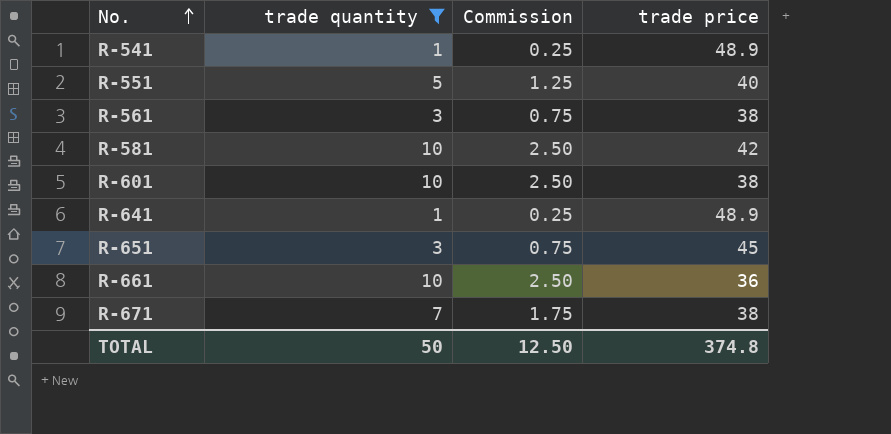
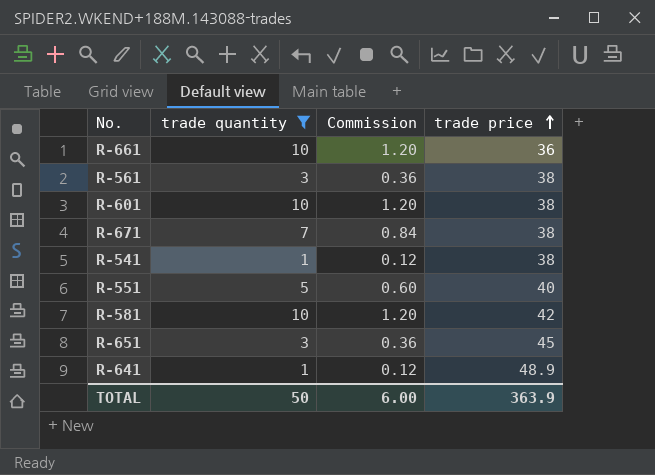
row order: No. ascending -> trade price ascending
column Commission | formula: [trade quantity] * 0.25 -> [trade quantity] * 0.12
R-541 | trade price: 48.9 -> 38
TOTAL | Commission: 12.50 -> 6.00
TOTAL | trade price: 374.8 -> 363.9

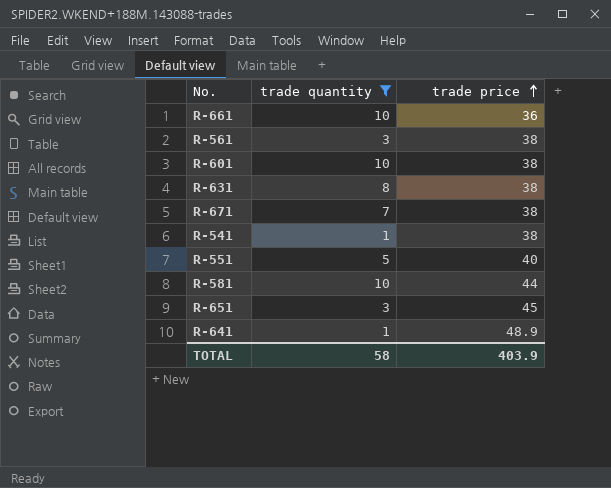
column Commission | formula: [trade quantity] * 0.12 -> none
row R-631: none -> 8 | 38
R-581 | trade price: 42 -> 44
TOTAL | trade quantity: 50 -> 58
TOTAL | trade price: 363.9 -> 403.9

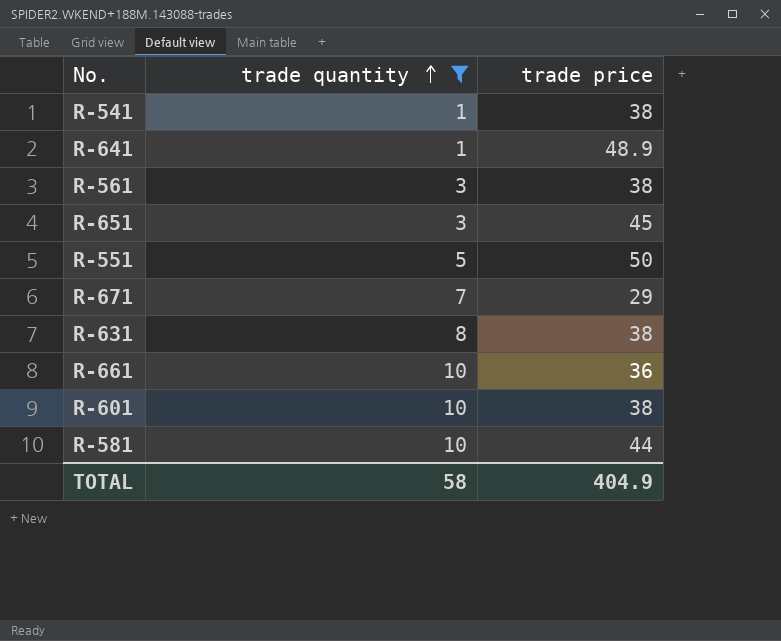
row order: trade price ascending -> trade quantity ascending
R-551 | trade price: 40 -> 50
R-671 | trade price: 38 -> 29
TOTAL | trade price: 403.9 -> 404.9

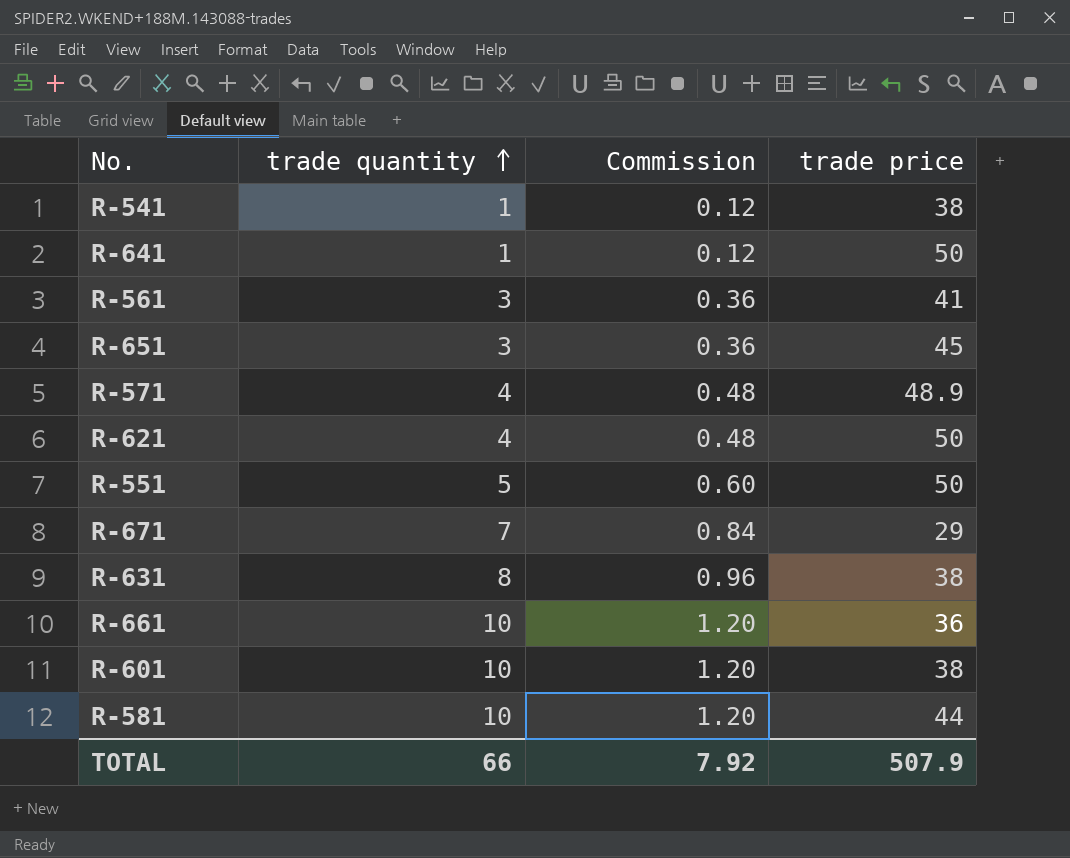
filter: trade quantity != 4 -> none
column Commission | formula: none -> [trade quantity] * 0.12
R-641 | trade price: 48.9 -> 50
R-561 | trade price: 38 -> 41
TOTAL | trade quantity: 58 -> 66
TOTAL | trade price: 404.9 -> 507.9

